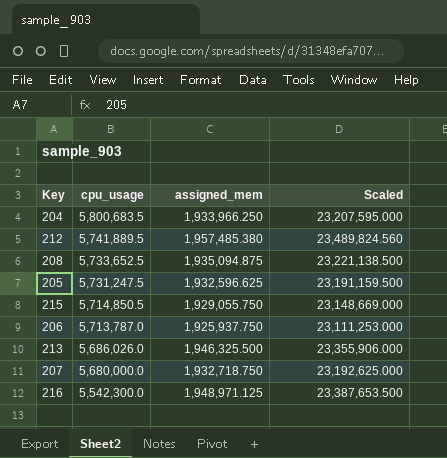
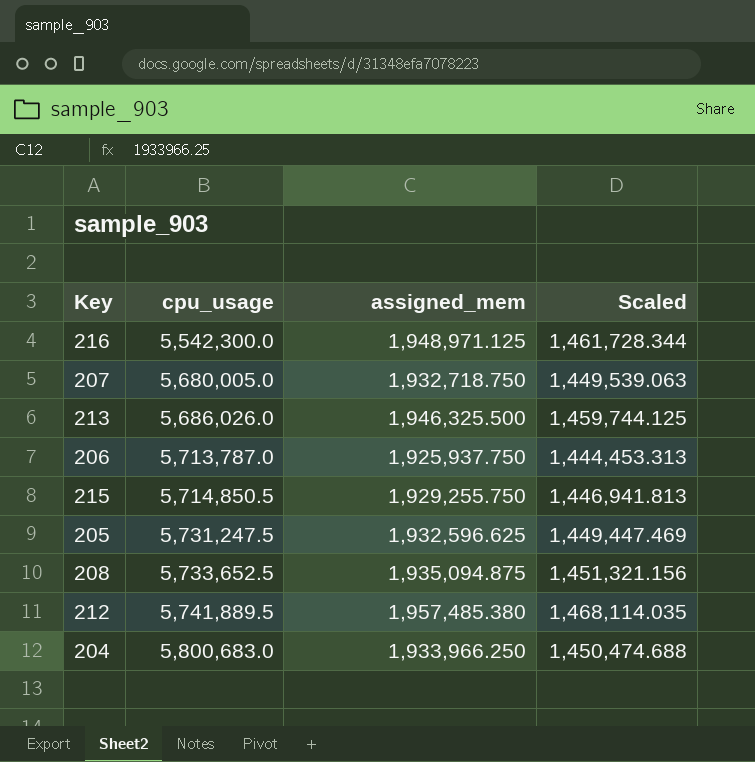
row order: cpu_usage descending -> cpu_usage ascending
column Scaled | formula: [assigned_mem] * 12 -> [assigned_mem] * 0.75
207 | cpu_usage: 5,680,000.0 -> 5,680,005.0
215 | assigned_mem: 1,929,055.750 -> 1,929,255.750
204 | cpu_usage: 5,800,683.5 -> 5,800,683.0

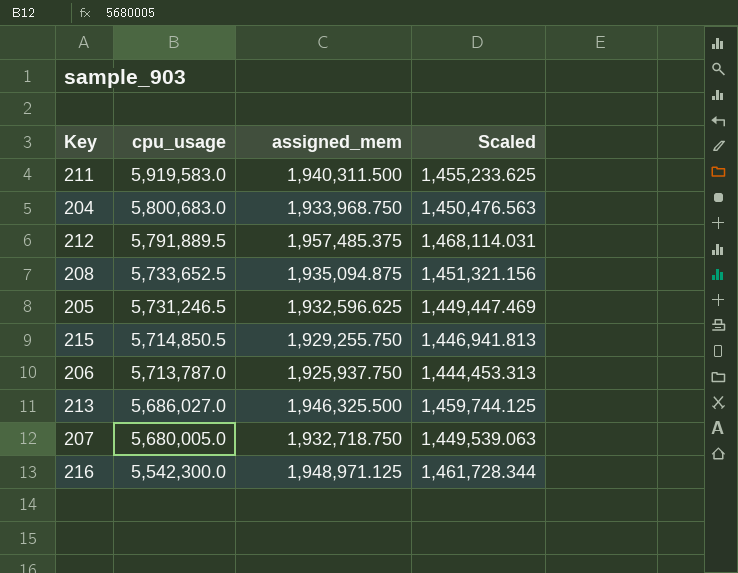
row order: cpu_usage ascending -> cpu_usage descending
row 211: none -> 5,919,583.0 | 1,940,311.500 | 1,455,233.625
204 | assigned_mem: 1,933,966.250 -> 1,933,968.750
204 | Scaled: 1,450,474.688 -> 1,450,476.563
212 | cpu_usage: 5,741,889.5 -> 5,791,889.5
212 | assigned_mem: 1,957,485.380 -> 1,957,485.375
212 | Scaled: 1,468,114.035 -> 1,468,114.031
205 | cpu_usage: 5,731,247.5 -> 5,731,246.5
213 | cpu_usage: 5,686,026.0 -> 5,686,027.0

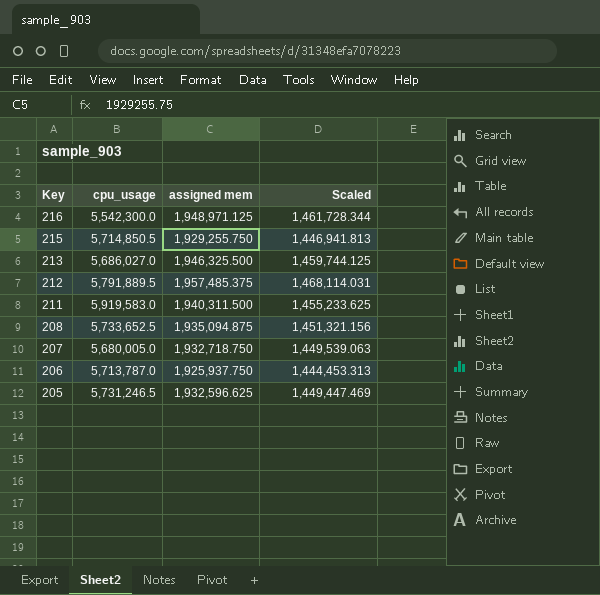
row order: cpu_usage descending -> Key descending
column name: assigned_mem -> assigned mem
row 204: 5,800,683.0 | 1,933,968.750 | 1,450,476.563 -> none

